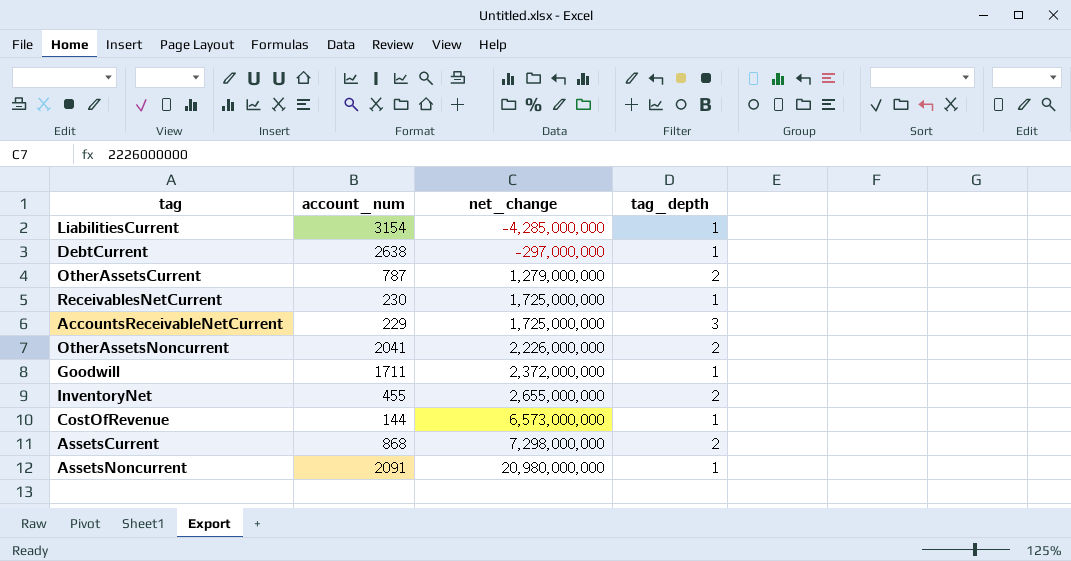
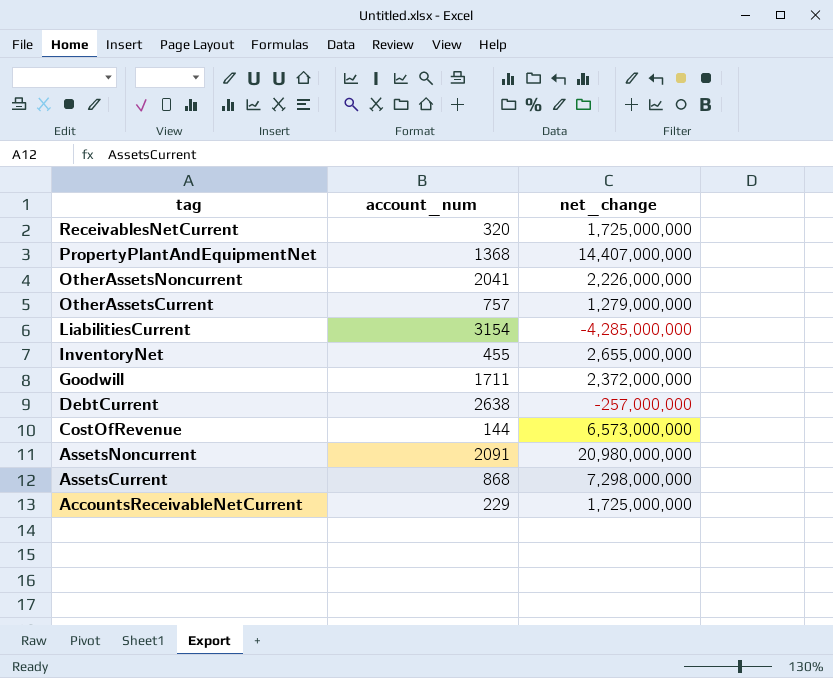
row order: net_change ascending -> tag descending
column tag_depth | position: 4 -> none
ReceivablesNetCurrent | account_num: 230 -> 320
row PropertyPlantAndEquipmentNet: none -> 1368 | 14,407,000,000
OtherAssetsCurrent | account_num: 787 -> 757
DebtCurrent | net_change: -297,000,000 -> -257,000,000

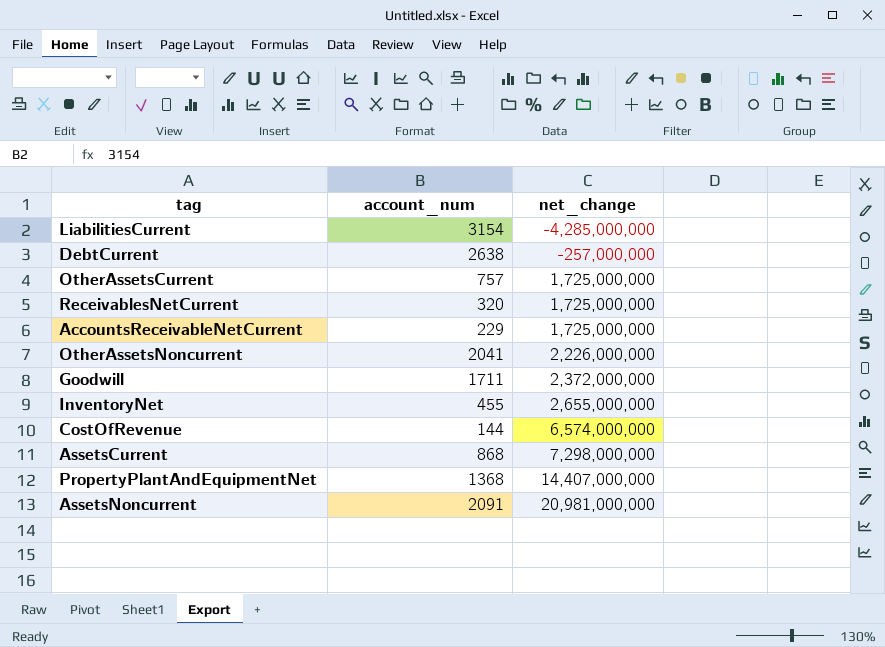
row order: tag descending -> net_change ascending
OtherAssetsCurrent | net_change: 1,279,000,000 -> 1,725,000,000
CostOfRevenue | net_change: 6,573,000,000 -> 6,574,000,000
AssetsNoncurrent | net_change: 20,980,000,000 -> 20,981,000,000

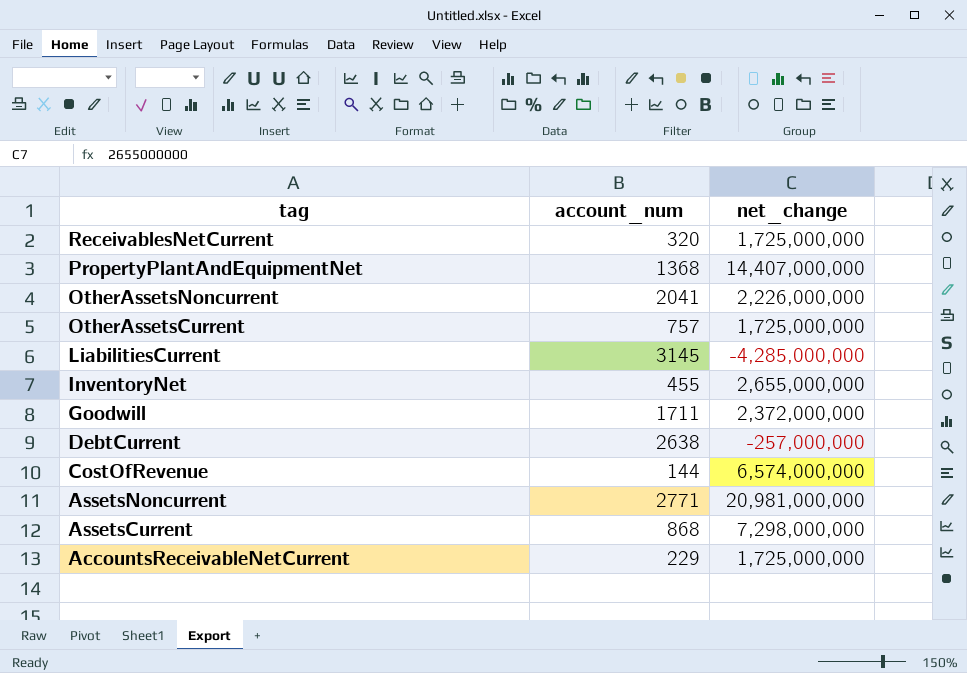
row order: net_change ascending -> tag descending
LiabilitiesCurrent | account_num: 3154 -> 3145
AssetsNoncurrent | account_num: 2091 -> 2771

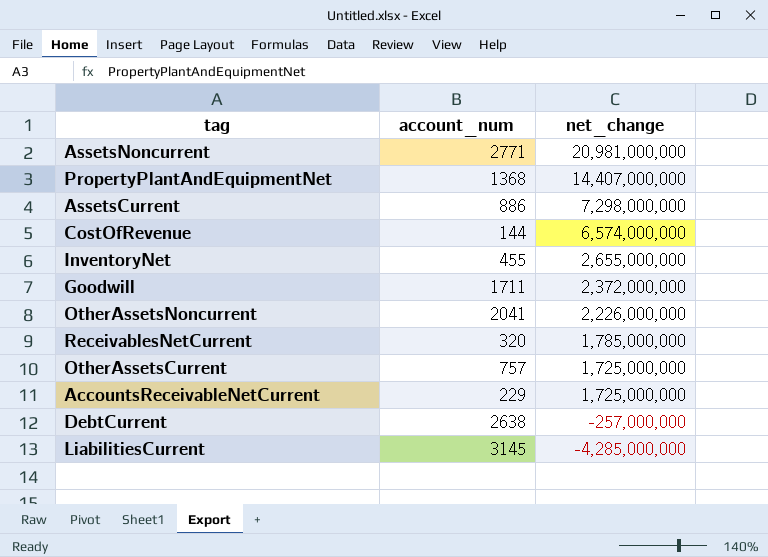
row order: tag descending -> net_change descending
AssetsCurrent | account_num: 868 -> 886
ReceivablesNetCurrent | net_change: 1,725,000,000 -> 1,785,000,000

